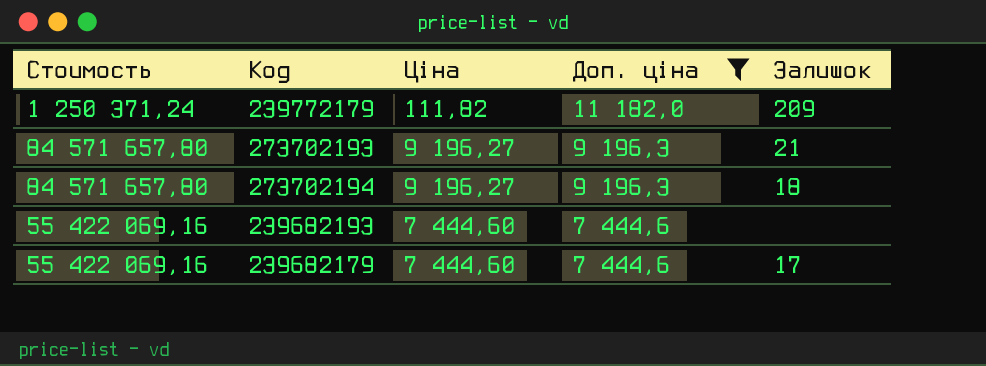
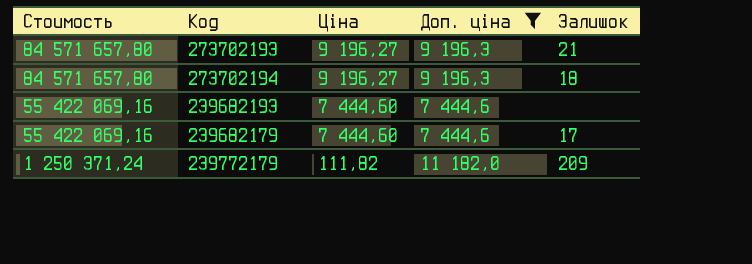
row order: Доп. ціна descending -> Стоимость descending

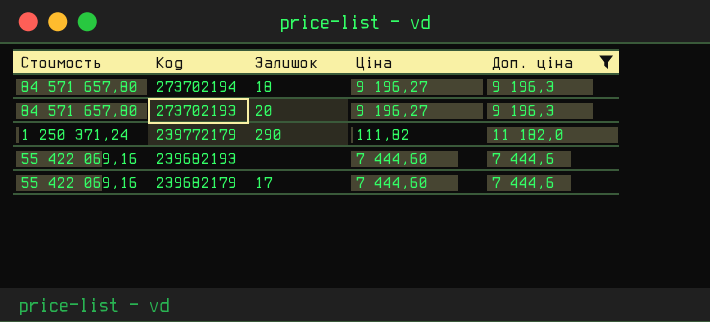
row order: Стоимость descending -> Код descending
column Залишок | position: 5 -> 3
273702193 | Залишок: 21 -> 20
239772179 | Залишок: 209 -> 290

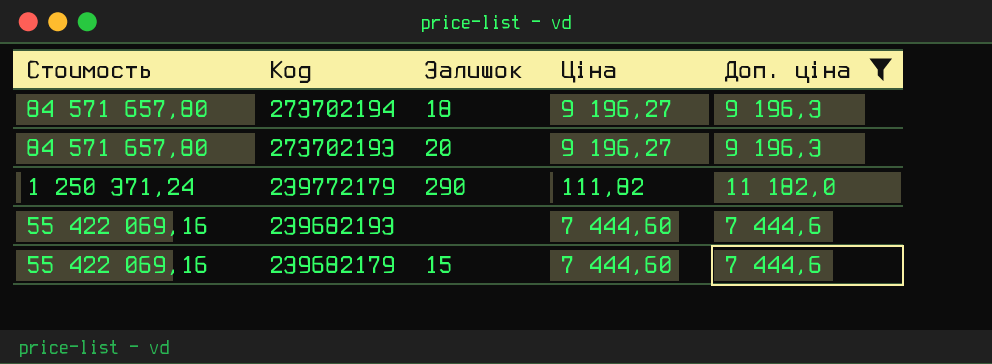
239682179 | Залишок: 17 -> 15

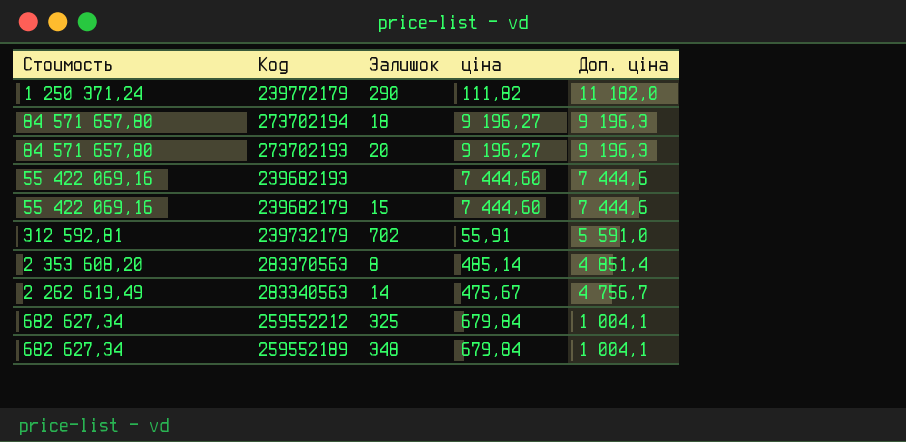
filter: Доп. ціна >= 7 444,6 -> none
row order: Код descending -> Доп. ціна descending
column name: Ціна -> ціна

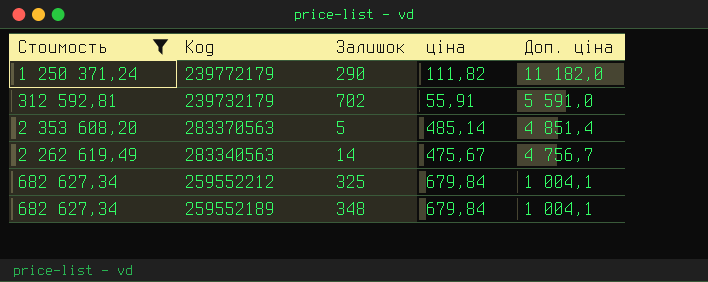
filter: none -> Стоимость <= 2 353 608,20
283370563 | Залишок: 8 -> 5

